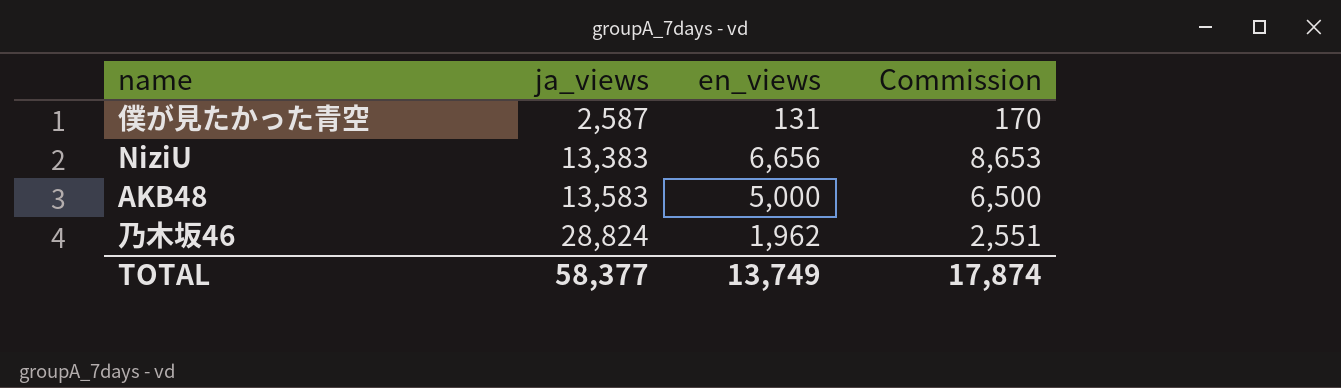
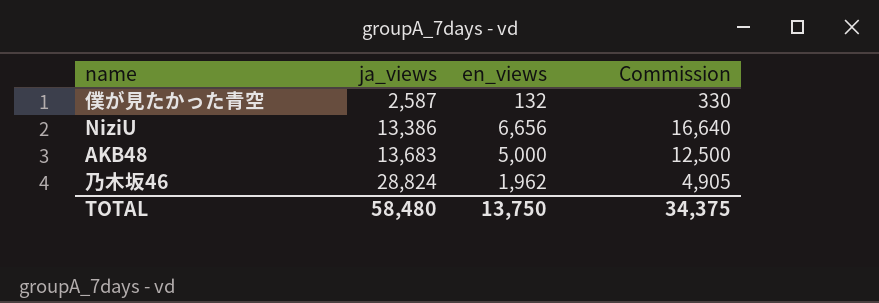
column Commission | formula: [en_views] * 1.3 -> [en_views] * 2.5
僕が見たかった青空 | en_views: 131 -> 132
NiziU | ja_views: 13,383 -> 13,386
AKB48 | ja_views: 13,583 -> 13,683
TOTAL | ja_views: 58,377 -> 58,480
TOTAL | en_views: 13,749 -> 13,750
TOTAL | Commission: 17,874 -> 34,375

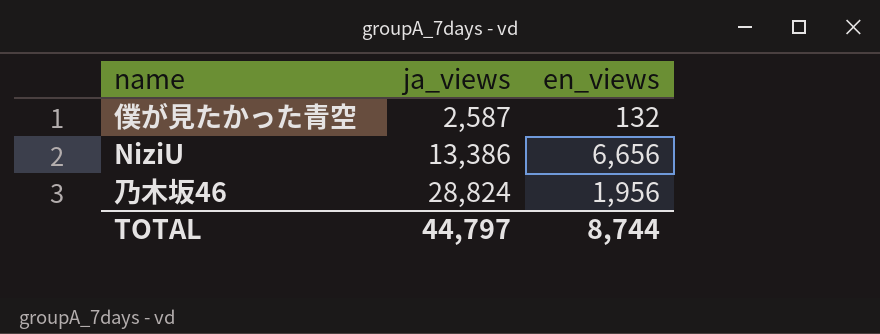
column Commission | formula: [en_views] * 2.5 -> none
row AKB48: 13,683 | 5,000 | 12,500 -> none
乃木坂46 | en_views: 1,962 -> 1,956
TOTAL | ja_views: 58,480 -> 44,797
TOTAL | en_views: 13,750 -> 8,744

